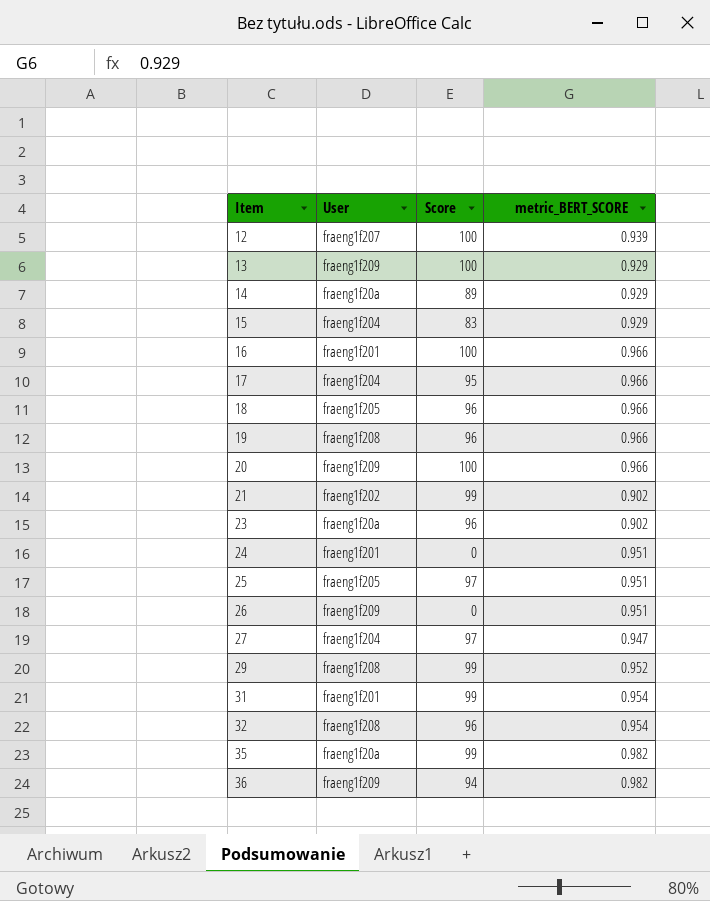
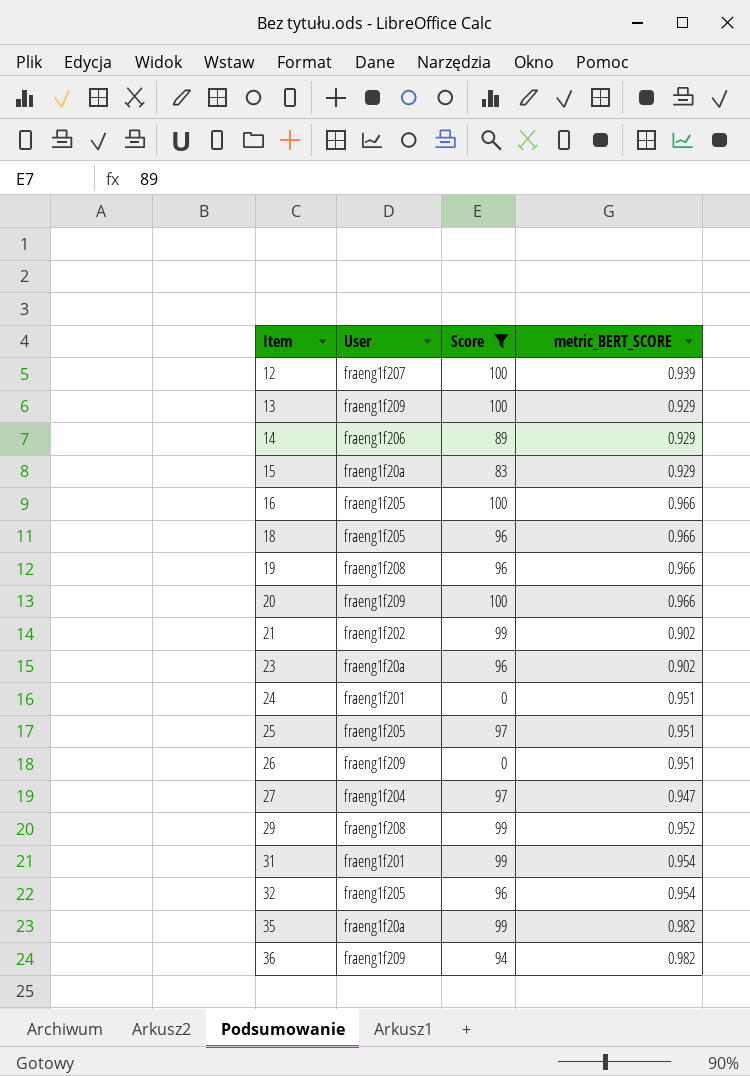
filter: none -> Score != 95
14 | User: fraeng1f20a -> fraeng1f206
15 | User: fraeng1f204 -> fraeng1f20a
16 | User: fraeng1f201 -> fraeng1f205
32 | User: fraeng1f208 -> fraeng1f205

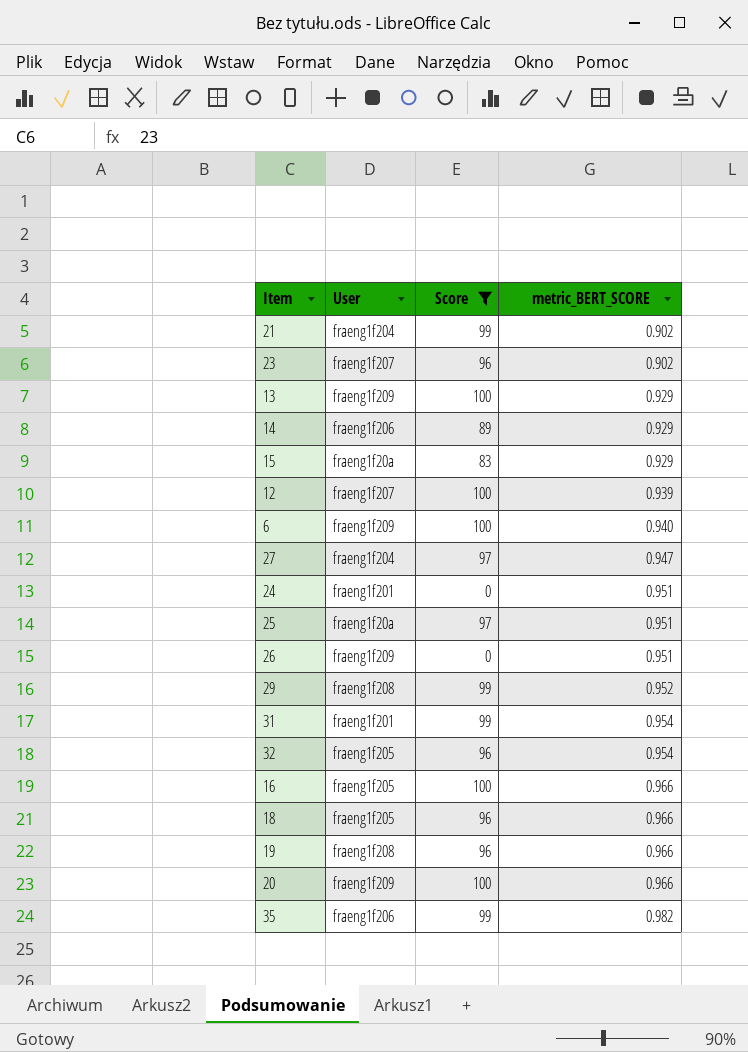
row order: Item ascending -> metric_BERT_SCORE ascending
row 36: fraeng1f209 | 94 | 0.982 -> none
21 | User: fraeng1f202 -> fraeng1f204
23 | User: fraeng1f20a -> fraeng1f207
row 6: none -> fraeng1f209 | 100 | 0.940
25 | User: fraeng1f205 -> fraeng1f20a
35 | User: fraeng1f20a -> fraeng1f206

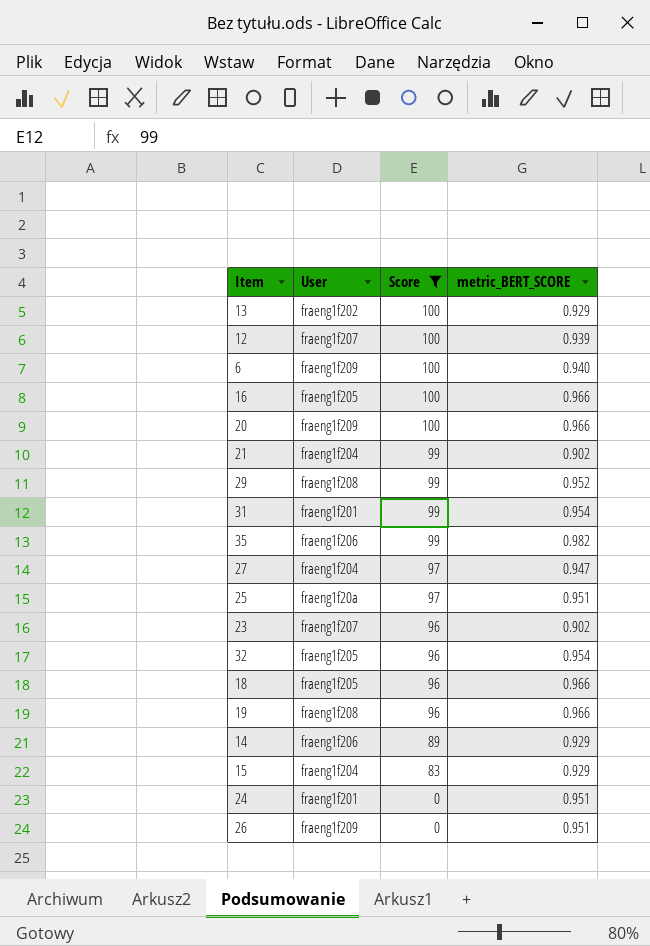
row order: metric_BERT_SCORE ascending -> Score descending
13 | User: fraeng1f209 -> fraeng1f202
15 | User: fraeng1f20a -> fraeng1f204

